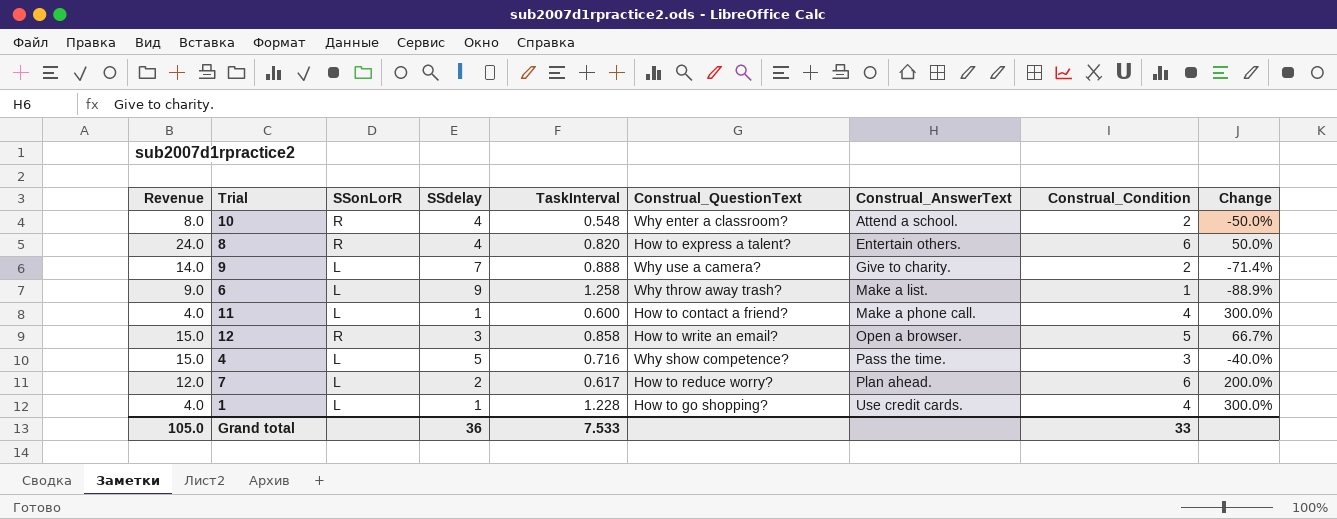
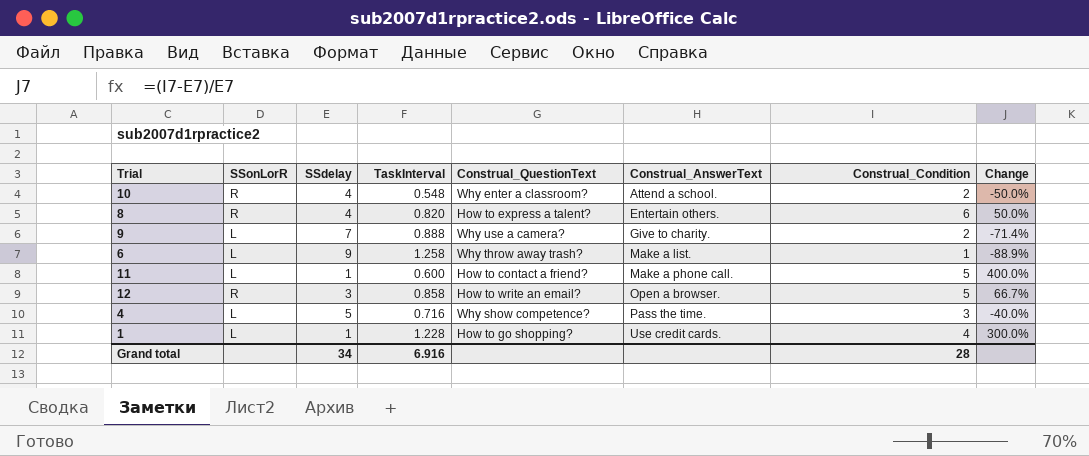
column Revenue | formula: [SSdelay] * [Construal_Condition] -> none
row 7: 12.0 | L | 2 | 0.617 | How to reduce worry? | Plan ahead. | 6 | 200.0% -> none
11 | Construal_Condition: 4 -> 5
11 | Change: 300.0% -> 400.0%
Grand total | SSdelay: 36 -> 34
Grand total | TaskInterval: 7.533 -> 6.916
Grand total | Construal_Condition: 33 -> 28

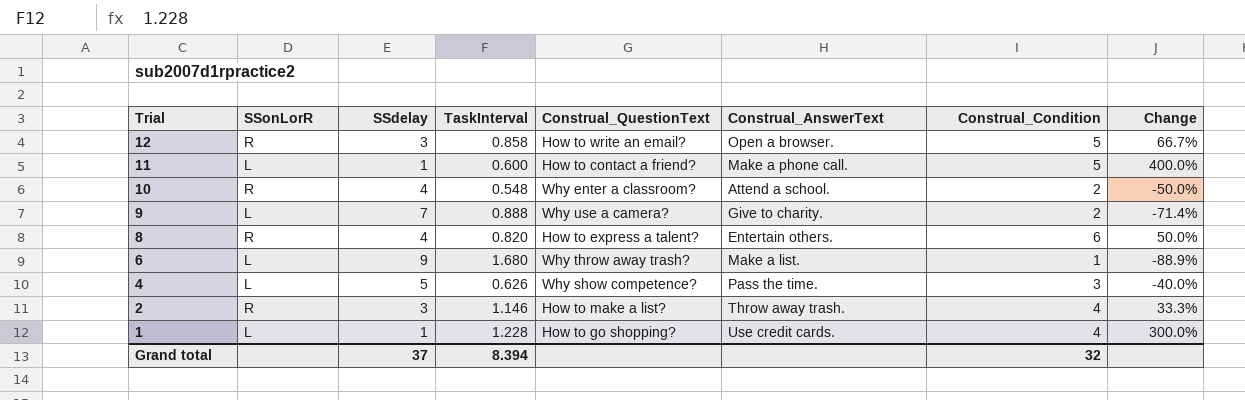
row order: Construal_AnswerText ascending -> Trial descending
6 | TaskInterval: 1.258 -> 1.680
4 | TaskInterval: 0.716 -> 0.626
row 2: none -> R | 3 | 1.146 | How to make a list? | Throw away trash. | 4 | 33.3%
Grand total | SSdelay: 34 -> 37
Grand total | TaskInterval: 6.916 -> 8.394
Grand total | Construal_Condition: 28 -> 32

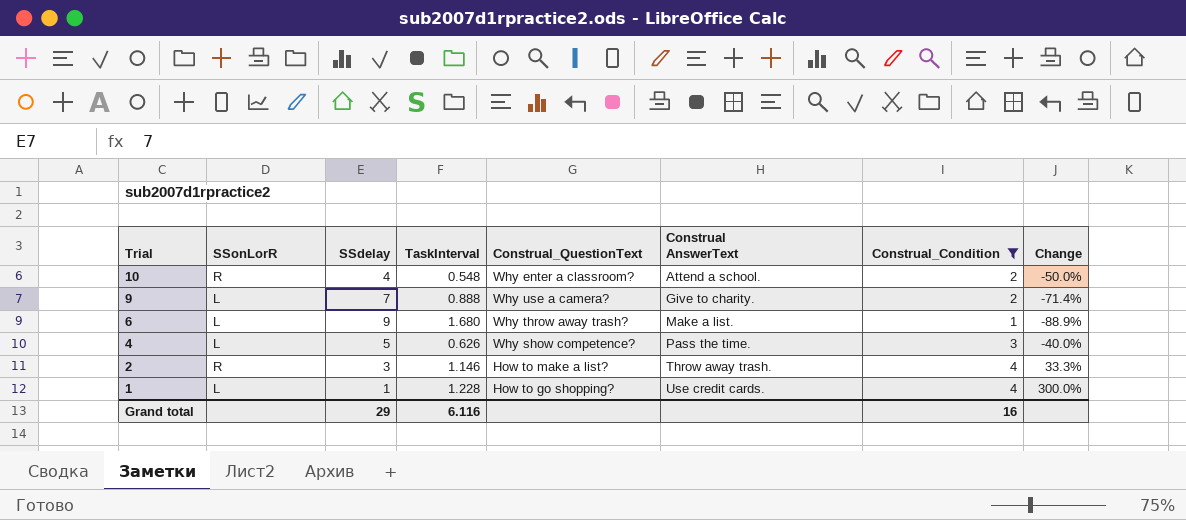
filter: none -> Construal_Condition <= 4
column name: Construal_AnswerText -> Construal AnswerText
Grand total | SSdelay: 37 -> 29
Grand total | TaskInterval: 8.394 -> 6.116
Grand total | Construal_Condition: 32 -> 16

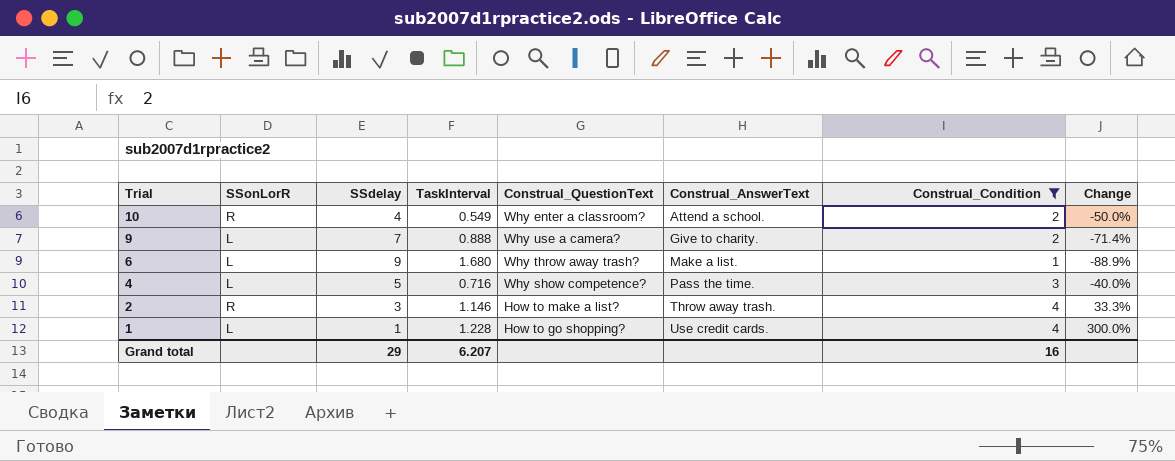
column name: Construal AnswerText -> Construal_AnswerText
10 | TaskInterval: 0.548 -> 0.549
4 | TaskInterval: 0.626 -> 0.716
Grand total | TaskInterval: 6.116 -> 6.207

